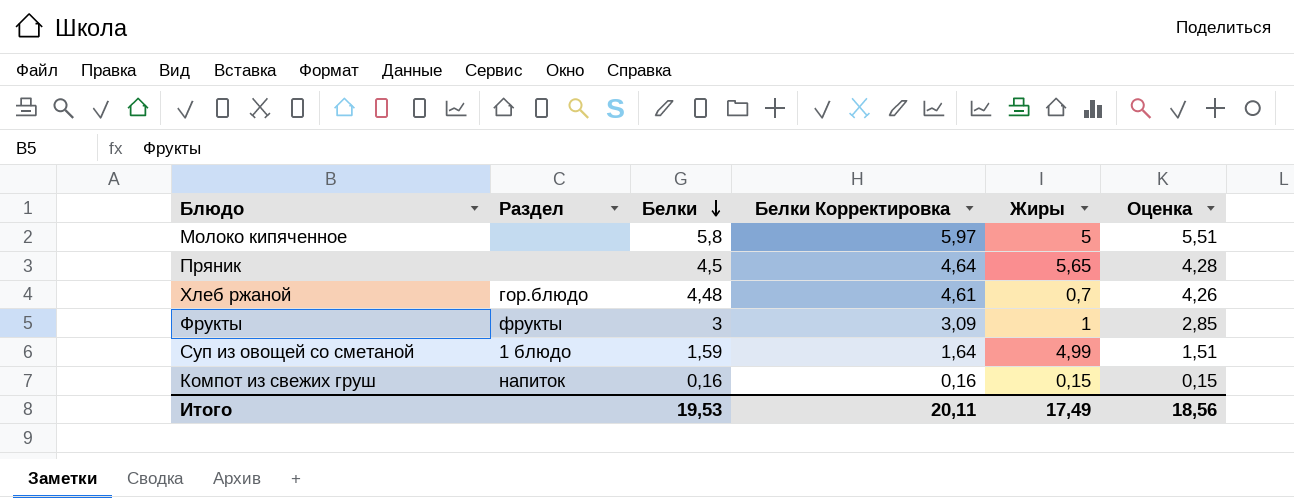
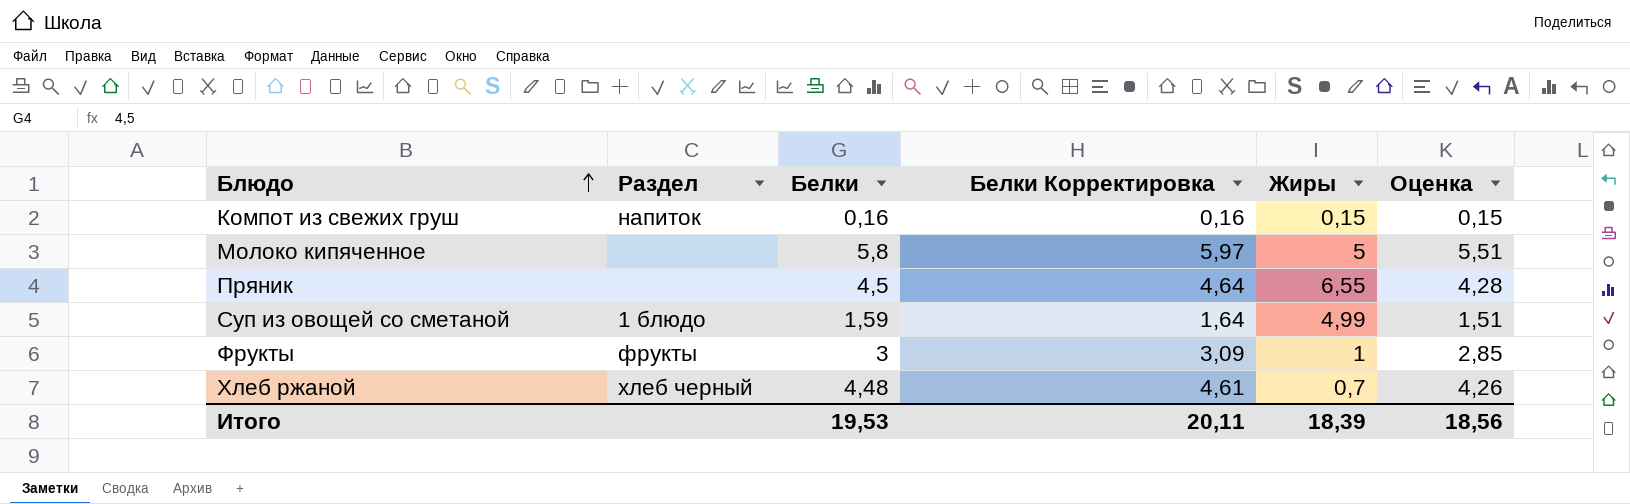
row order: Белки descending -> Блюдо ascending
Пряник | Жиры: 5,65 -> 6,55
Хлеб ржаной | Раздел: гор.блюдо -> хлеб черный
Итого | Жиры: 17,49 -> 18,39

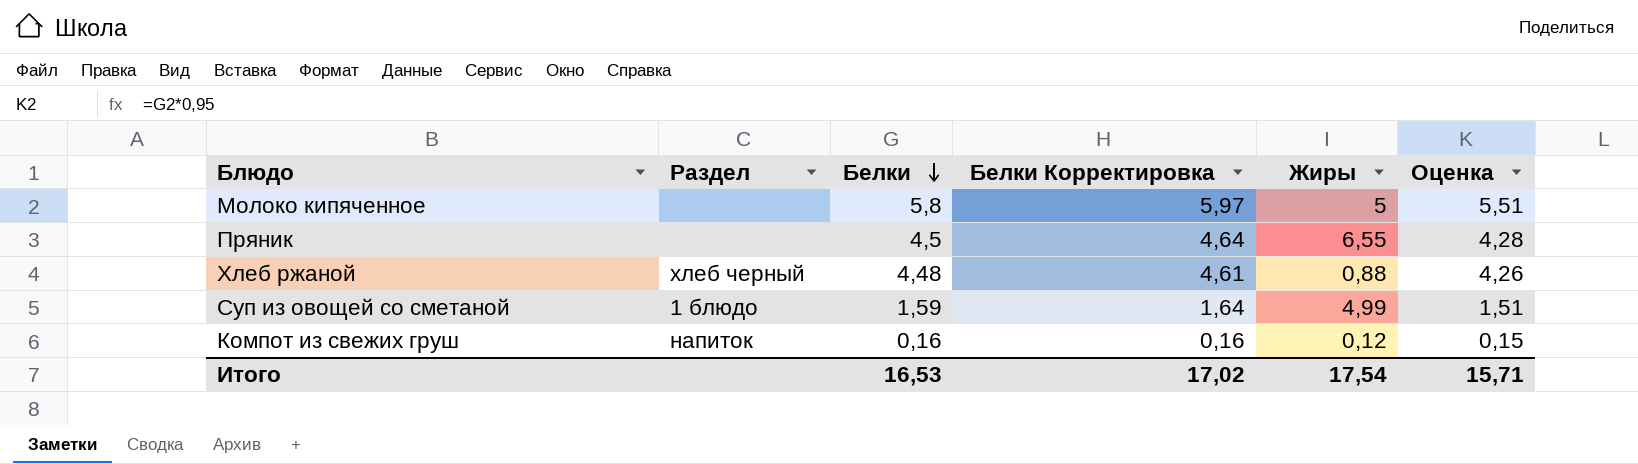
row order: Блюдо ascending -> Белки descending
row Фрукты: фрукты | 3 | 3,09 | 1 | 2,85 -> none
Хлеб ржаной | Жиры: 0,7 -> 0,88
Компот из свежих груш | Жиры: 0,15 -> 0,12
Итого | Белки: 19,53 -> 16,53
Итого | Белки Корректировка: 20,11 -> 17,02
Итого | Жиры: 18,39 -> 17,54
Итого | Оценка: 18,56 -> 15,71

